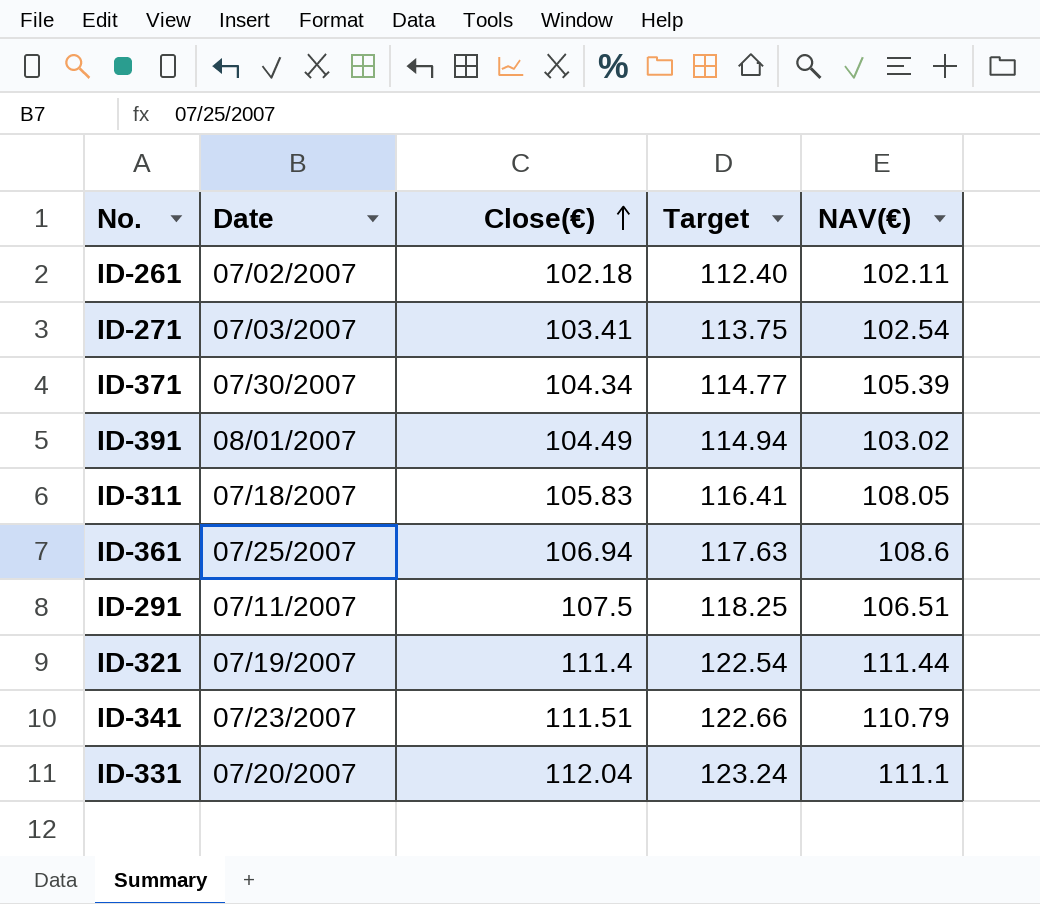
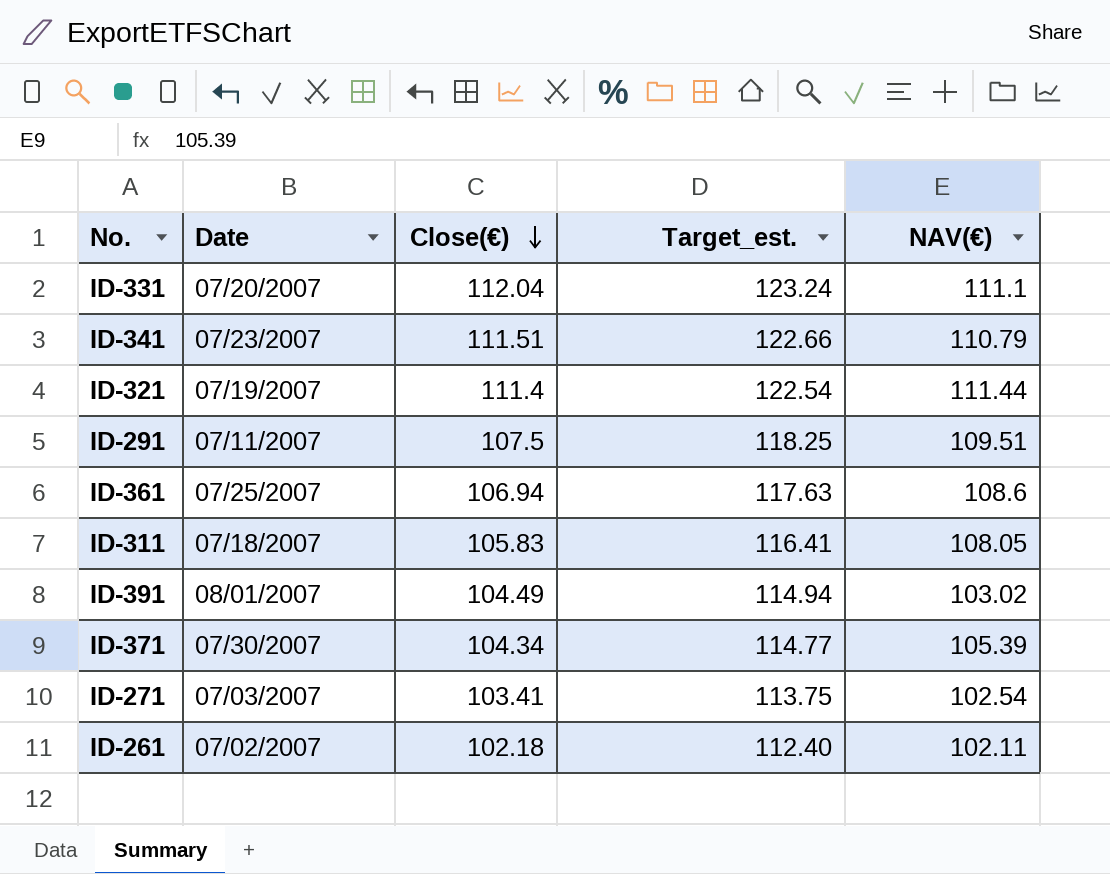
row order: Close(€) ascending -> Close(€) descending
column name: Target -> Target_est.
ID-291 | NAV(€): 106.51 -> 109.51

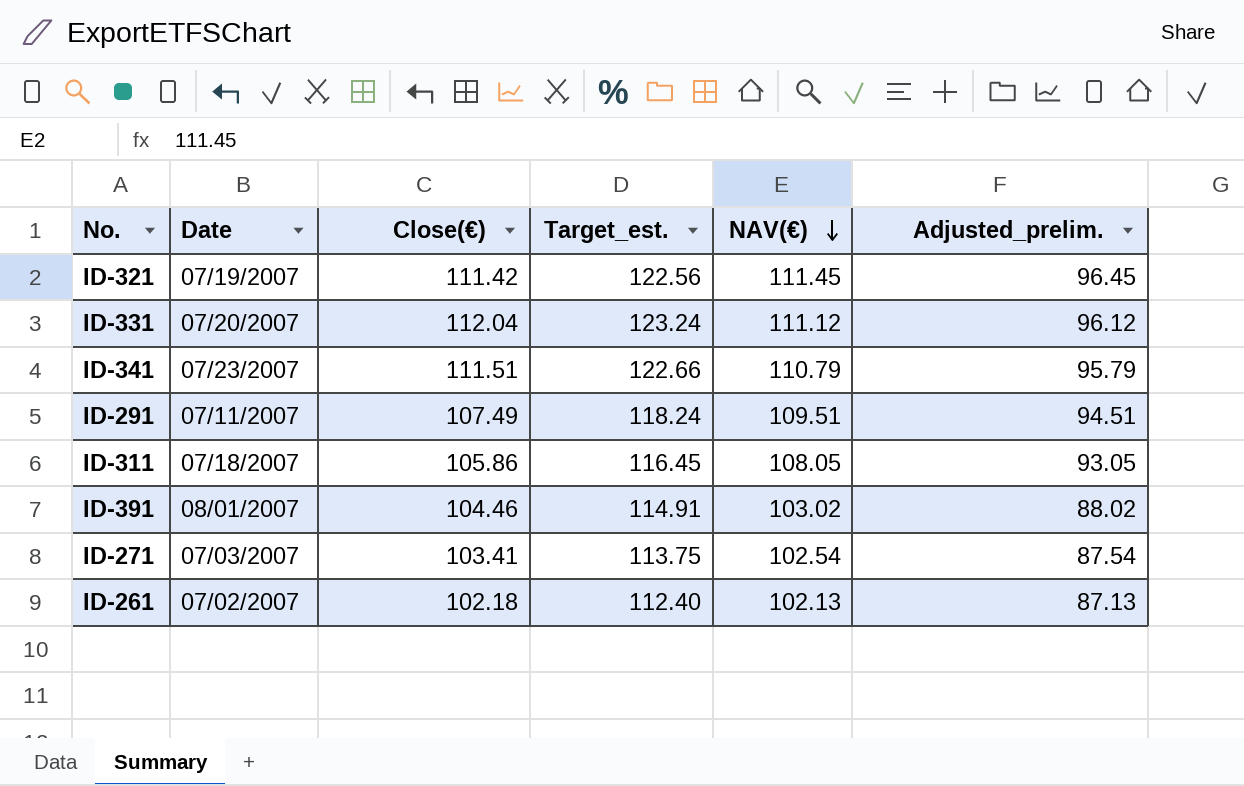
row order: Close(€) descending -> NAV(€) descending
column Adjusted_prelim. | formula: none -> [NAV(€)] - 15
row ID-361: 07/25/2007 | 106.94 | 117.63 | 108.6 -> none
row ID-371: 07/30/2007 | 104.34 | 114.77 | 105.39 -> none
ID-321 | Close(€): 111.4 -> 111.42
ID-321 | Target_est.: 122.54 -> 122.56
ID-321 | NAV(€): 111.44 -> 111.45
ID-331 | NAV(€): 111.1 -> 111.12
ID-291 | Close(€): 107.5 -> 107.49
ID-291 | Target_est.: 118.25 -> 118.24
ID-311 | Close(€): 105.83 -> 105.86
ID-311 | Target_est.: 116.41 -> 116.45
ID-391 | Close(€): 104.49 -> 104.46
ID-391 | Target_est.: 114.94 -> 114.91
ID-261 | NAV(€): 102.11 -> 102.13

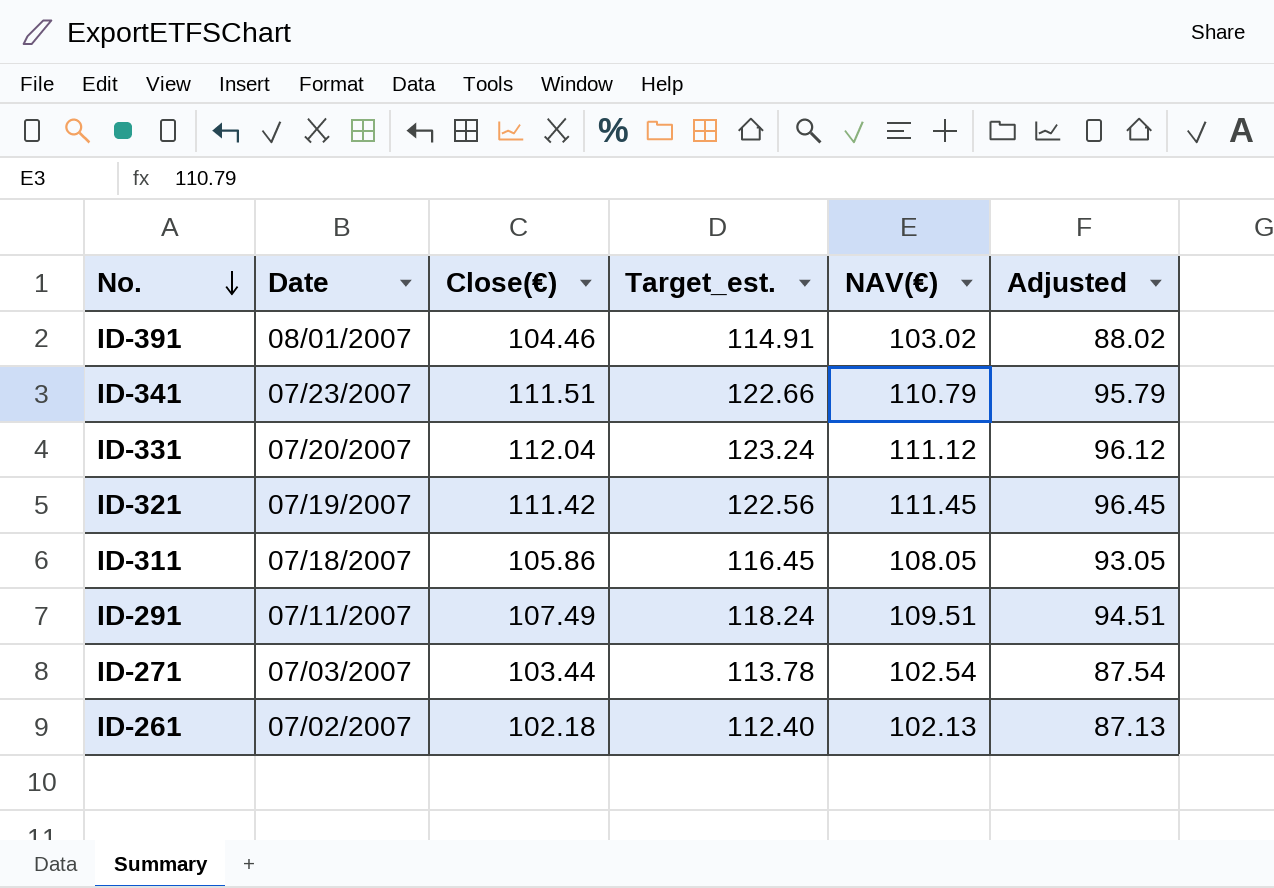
row order: NAV(€) descending -> No. descending
column name: Adjusted_prelim. -> Adjusted
ID-271 | Close(€): 103.41 -> 103.44
ID-271 | Target_est.: 113.75 -> 113.78

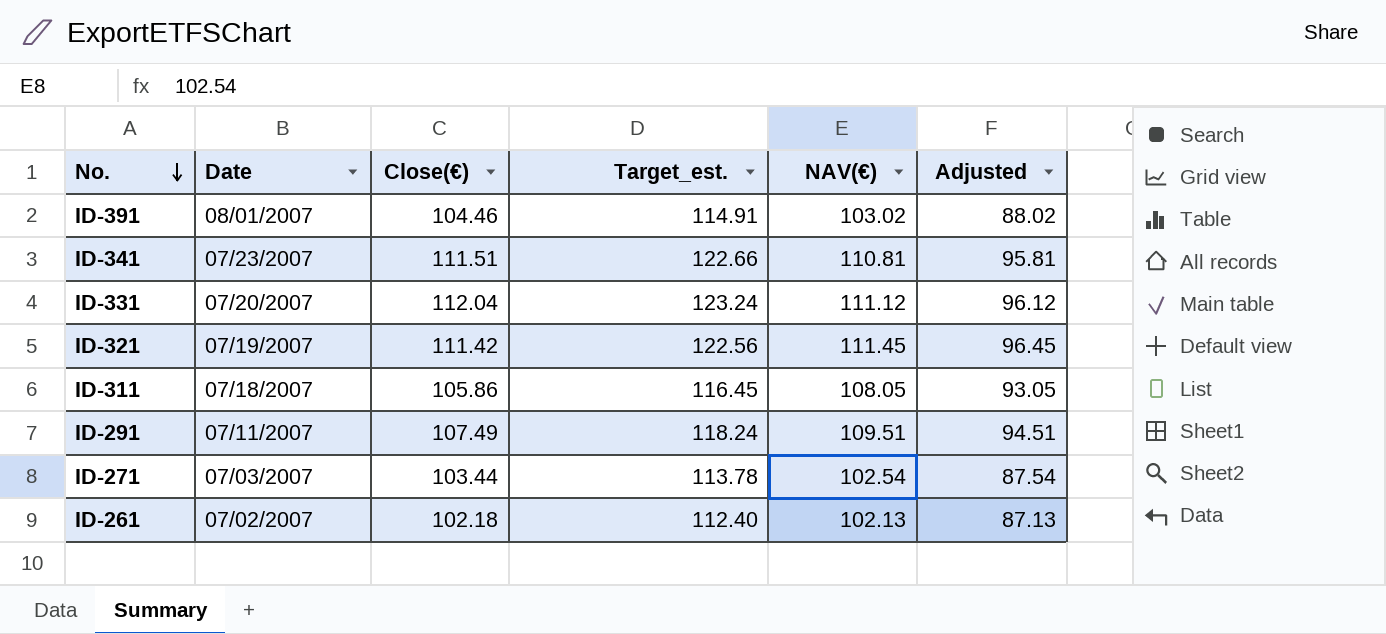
ID-341 | NAV(€): 110.79 -> 110.81
ID-341 | Adjusted: 95.79 -> 95.81

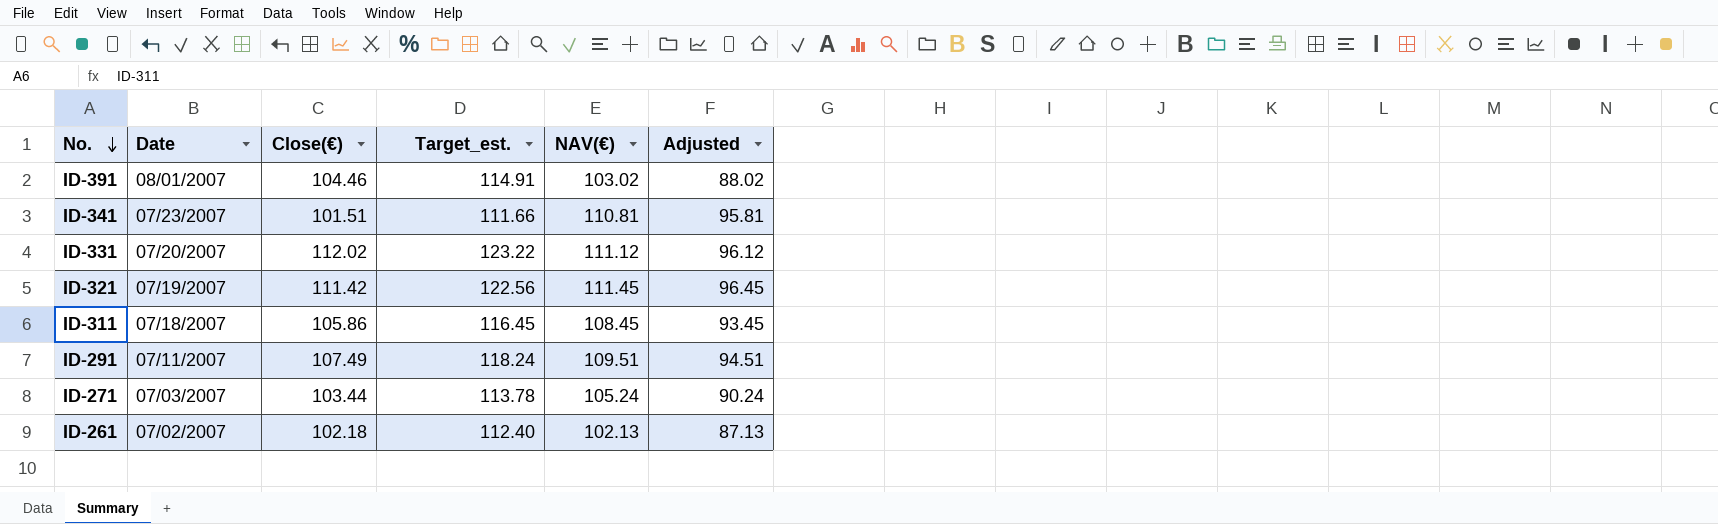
ID-341 | Close(€): 111.51 -> 101.51
ID-341 | Target_est.: 122.66 -> 111.66
ID-331 | Close(€): 112.04 -> 112.02
ID-331 | Target_est.: 123.24 -> 123.22
ID-311 | NAV(€): 108.05 -> 108.45
ID-311 | Adjusted: 93.05 -> 93.45
ID-271 | NAV(€): 102.54 -> 105.24
ID-271 | Adjusted: 87.54 -> 90.24

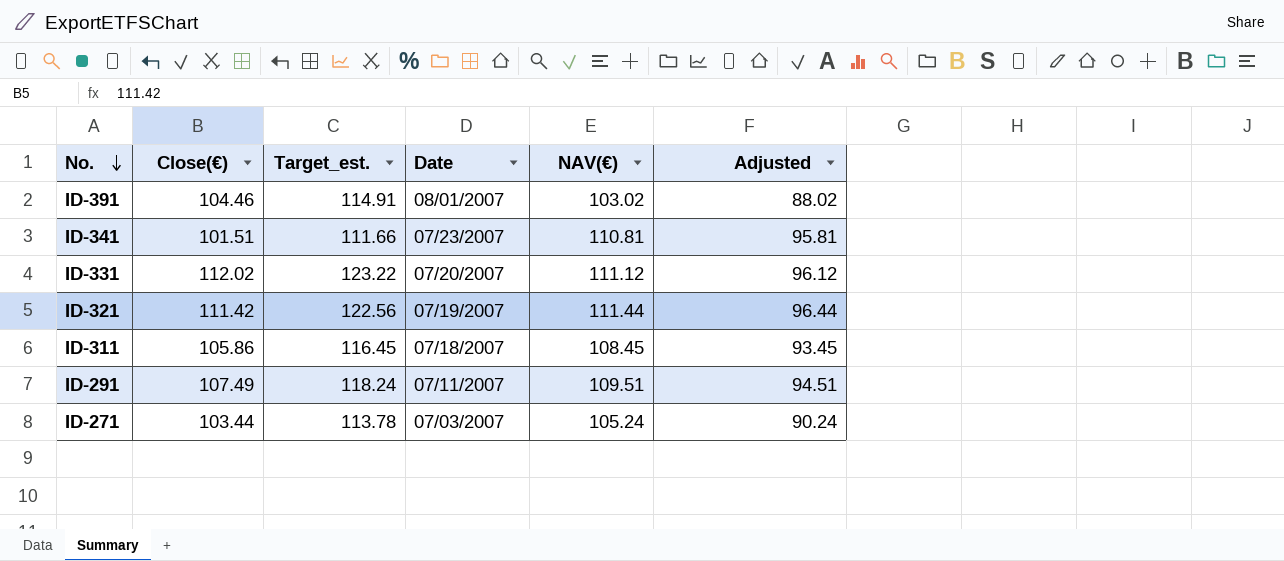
column Date | position: 2 -> 4
row ID-261: 07/02/2007 | 102.18 | 112.40 | 102.13 | 87.13 -> none
ID-321 | NAV(€): 111.45 -> 111.44
ID-321 | Adjusted: 96.45 -> 96.44

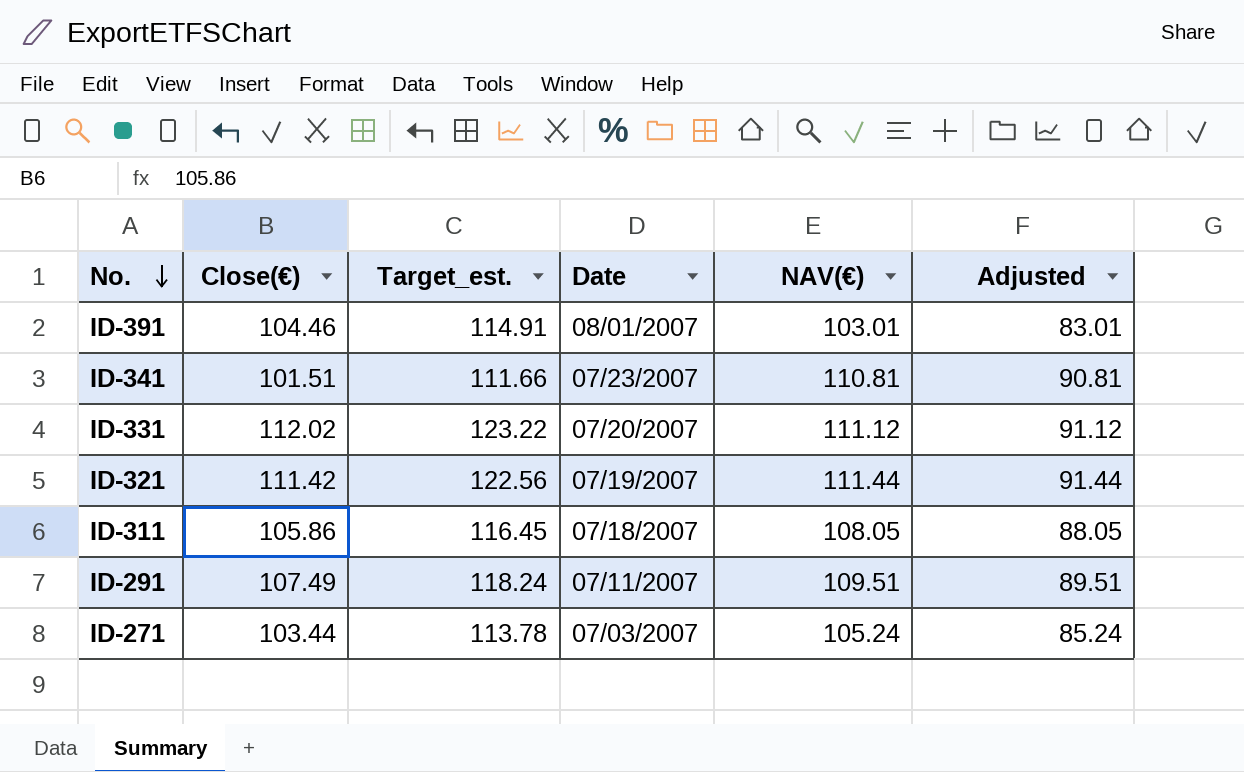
column Adjusted | formula: [NAV(€)] - 15 -> [NAV(€)] - 20
ID-391 | NAV(€): 103.02 -> 103.01
ID-311 | NAV(€): 108.45 -> 108.05

